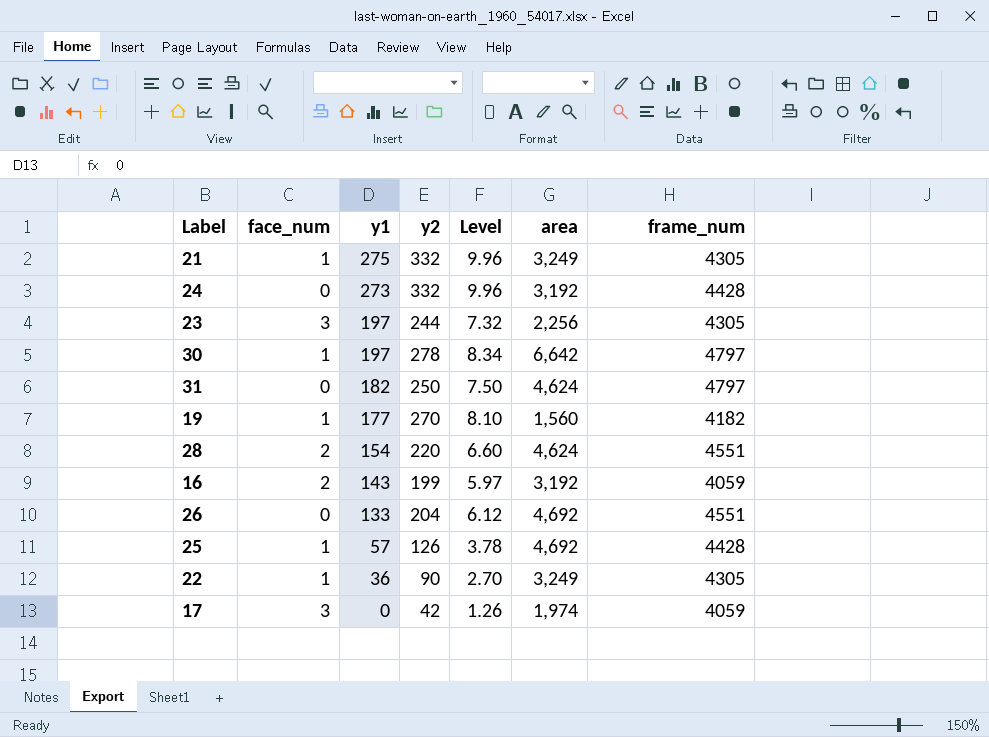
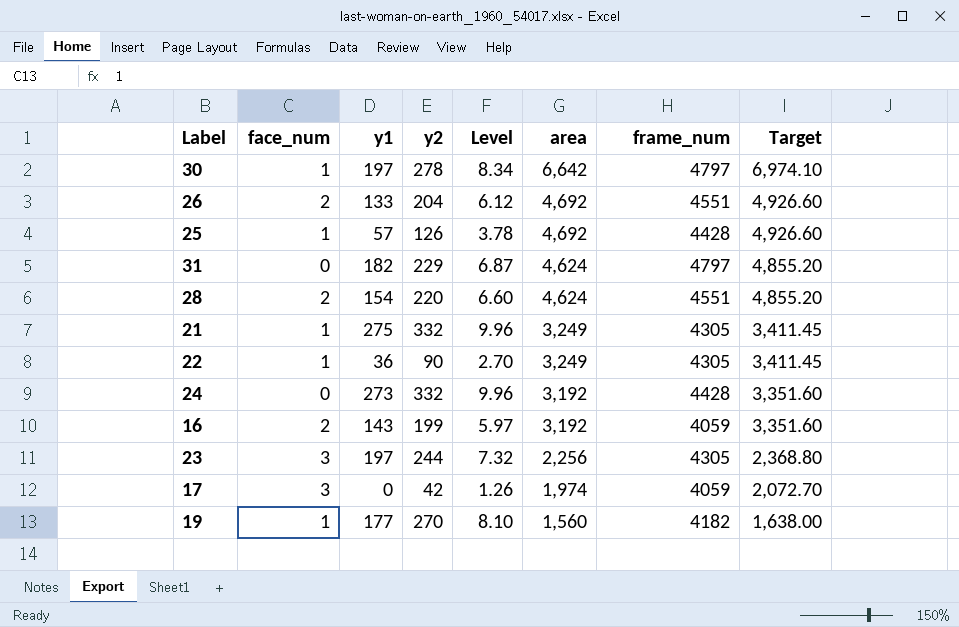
row order: y1 descending -> area descending
column Target | formula: none -> [area] * 1.05
26 | face_num: 0 -> 2
31 | y2: 250 -> 229
31 | Level: 7.50 -> 6.87

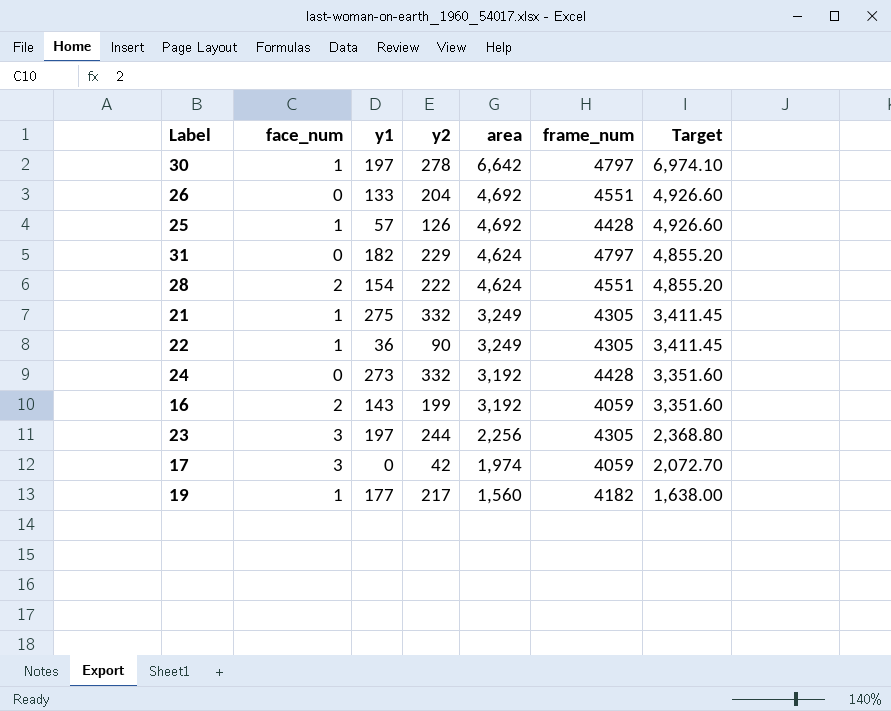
column Level | formula: [y2] * 0.03 -> none
26 | face_num: 2 -> 0
28 | y2: 220 -> 222
19 | y2: 270 -> 217

